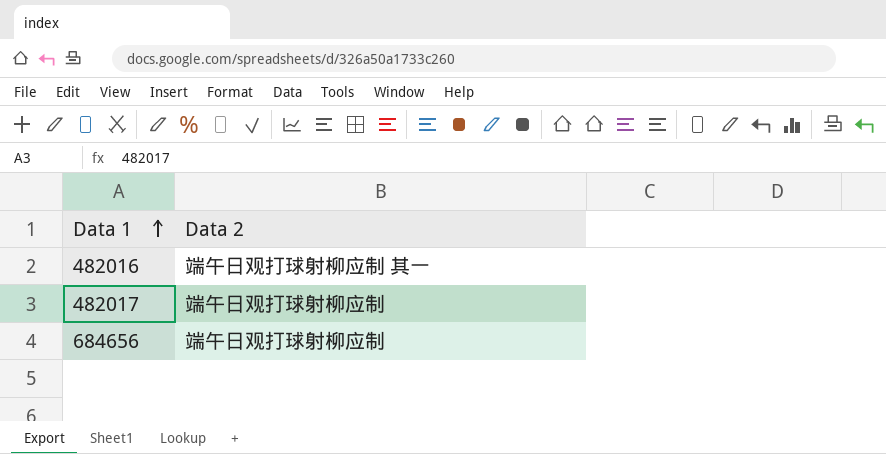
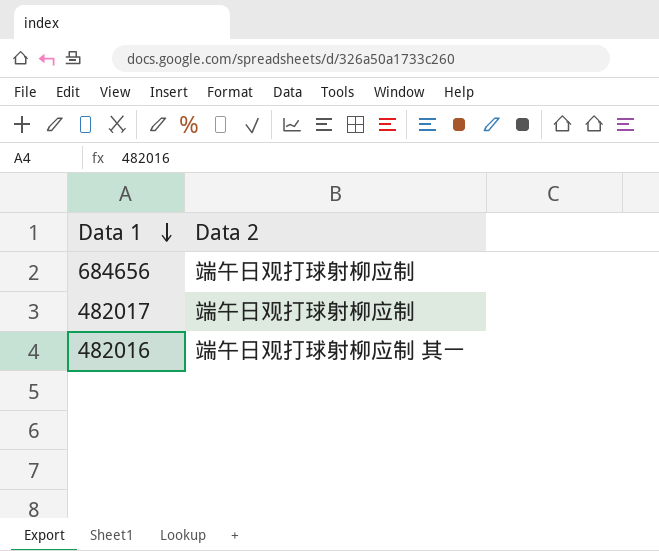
row order: Data 1 ascending -> Data 1 descending

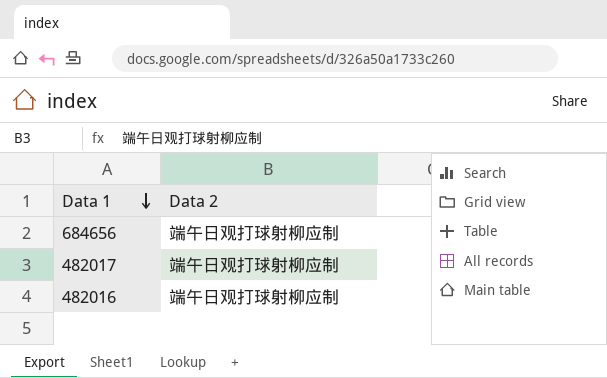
482016 | Data 2: 端午日观打球射柳应制 其一 -> 端午日观打球射柳应制

